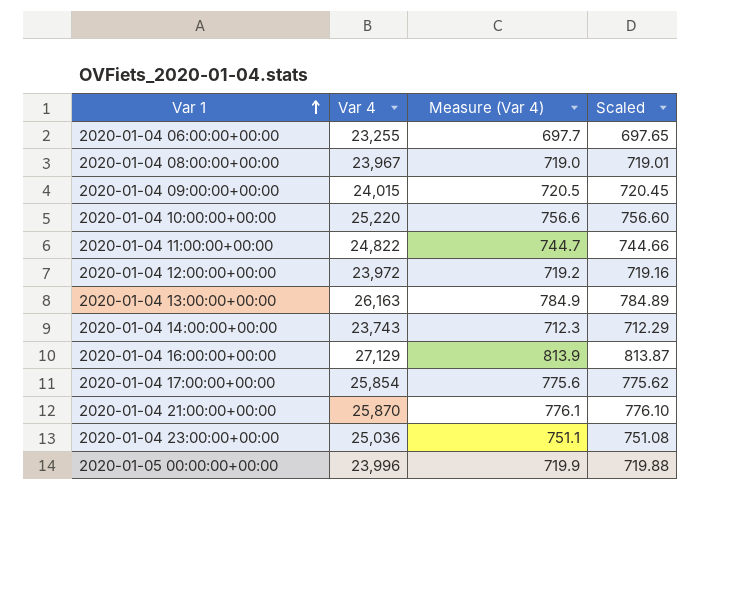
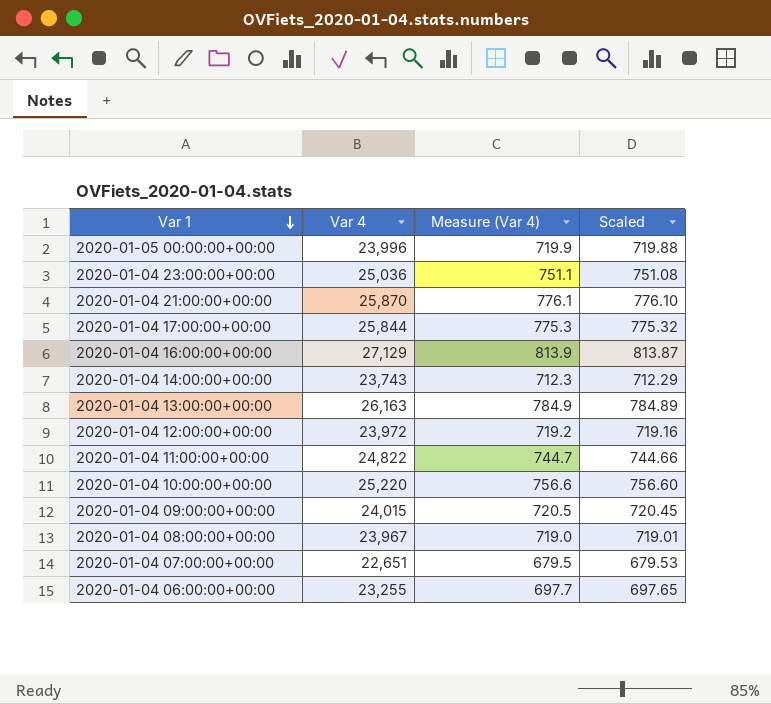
row order: Var 1 ascending -> Var 1 descending
2020-01-04 17:00:00+00:00 | Var 4: 25,854 -> 25,844
2020-01-04 17:00:00+00:00 | Measure (Var 4): 775.6 -> 775.3
2020-01-04 17:00:00+00:00 | Scaled: 775.62 -> 775.32
row 2020-01-04 07:00:00+00:00: none -> 22,651 | 679.5 | 679.53

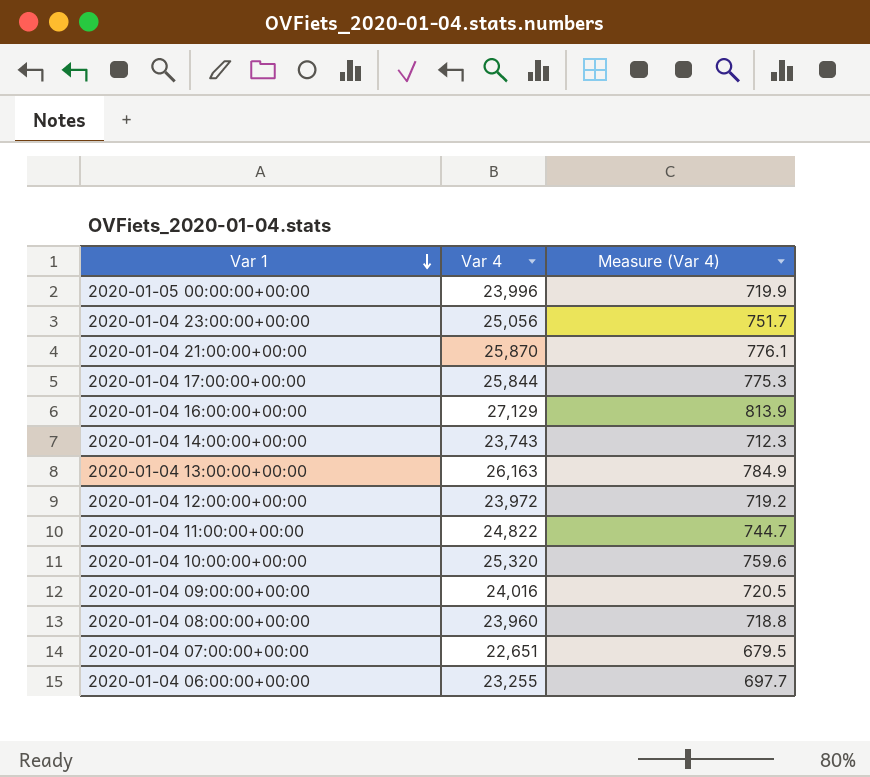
column Scaled | formula: [Var 4] * 0.03 -> none
2020-01-04 23:00:00+00:00 | Var 4: 25,036 -> 25,056
2020-01-04 23:00:00+00:00 | Measure (Var 4): 751.1 -> 751.7
2020-01-04 10:00:00+00:00 | Var 4: 25,220 -> 25,320
2020-01-04 10:00:00+00:00 | Measure (Var 4): 756.6 -> 759.6
2020-01-04 09:00:00+00:00 | Var 4: 24,015 -> 24,016
2020-01-04 08:00:00+00:00 | Var 4: 23,967 -> 23,960
2020-01-04 08:00:00+00:00 | Measure (Var 4): 719.0 -> 718.8

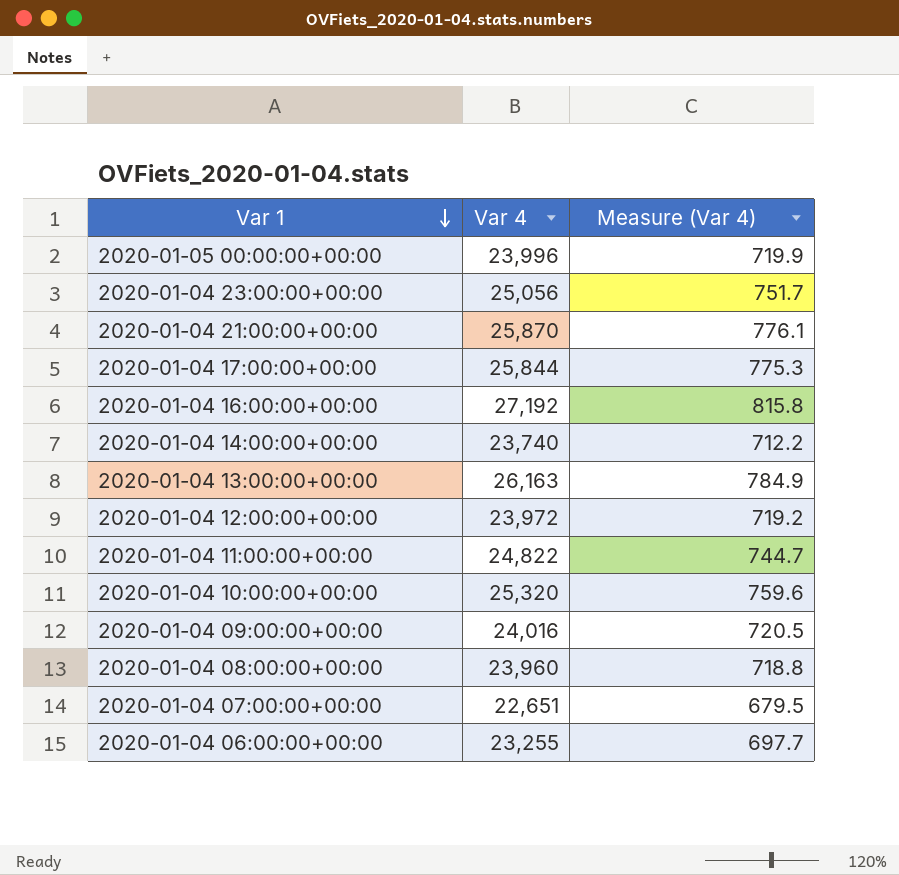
2020-01-04 16:00:00+00:00 | Var 4: 27,129 -> 27,192
2020-01-04 16:00:00+00:00 | Measure (Var 4): 813.9 -> 815.8
2020-01-04 14:00:00+00:00 | Var 4: 23,743 -> 23,740
2020-01-04 14:00:00+00:00 | Measure (Var 4): 712.3 -> 712.2

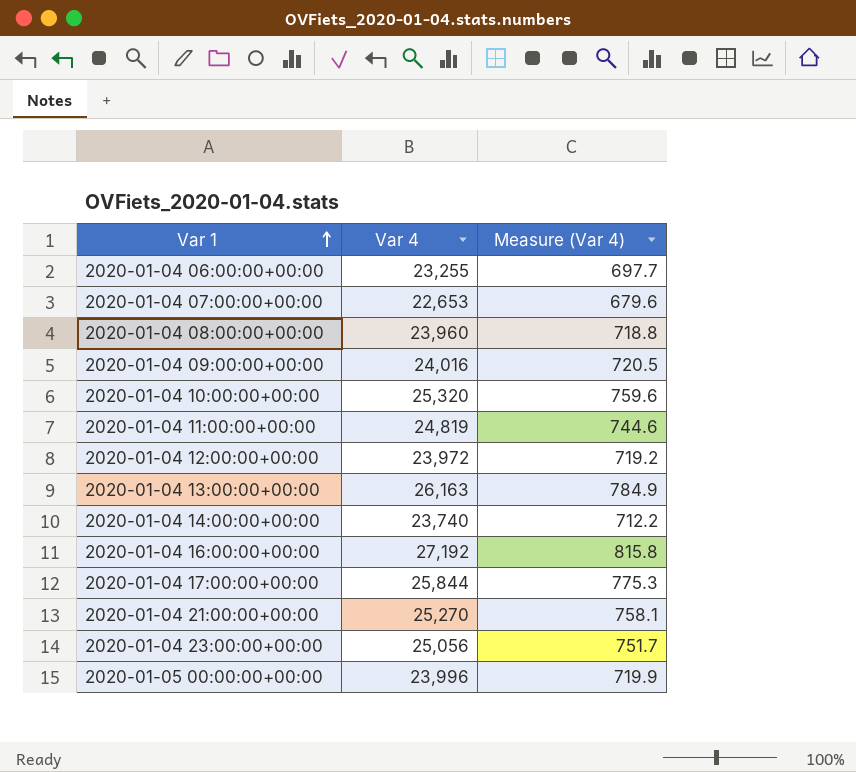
row order: Var 1 descending -> Var 1 ascending
2020-01-04 07:00:00+00:00 | Var 4: 22,651 -> 22,653
2020-01-04 07:00:00+00:00 | Measure (Var 4): 679.5 -> 679.6
2020-01-04 11:00:00+00:00 | Var 4: 24,822 -> 24,819
2020-01-04 11:00:00+00:00 | Measure (Var 4): 744.7 -> 744.6
2020-01-04 21:00:00+00:00 | Var 4: 25,870 -> 25,270
2020-01-04 21:00:00+00:00 | Measure (Var 4): 776.1 -> 758.1

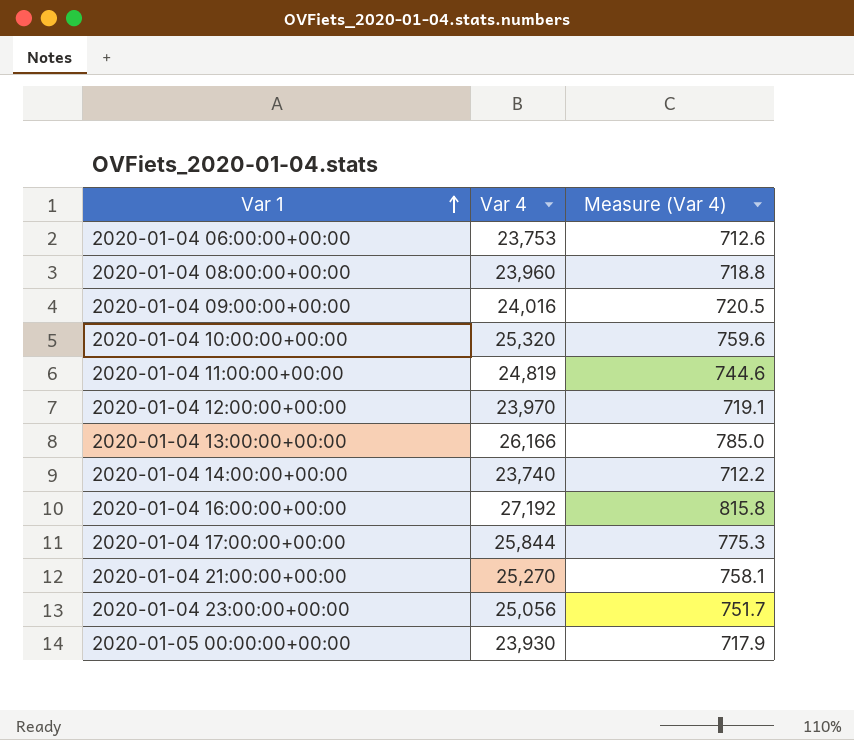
row 2020-01-04 07:00:00+00:00: 22,653 | 679.6 -> none
2020-01-04 06:00:00+00:00 | Var 4: 23,255 -> 23,753
2020-01-04 06:00:00+00:00 | Measure (Var 4): 697.7 -> 712.6
2020-01-04 12:00:00+00:00 | Var 4: 23,972 -> 23,970
2020-01-04 12:00:00+00:00 | Measure (Var 4): 719.2 -> 719.1
2020-01-04 13:00:00+00:00 | Var 4: 26,163 -> 26,166
2020-01-04 13:00:00+00:00 | Measure (Var 4): 784.9 -> 785.0
2020-01-05 00:00:00+00:00 | Var 4: 23,996 -> 23,930
2020-01-05 00:00:00+00:00 | Measure (Var 4): 719.9 -> 717.9

